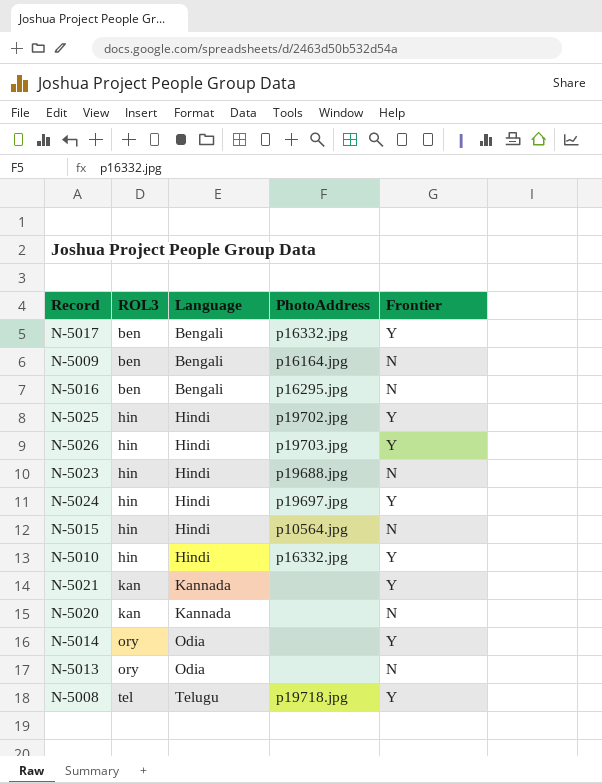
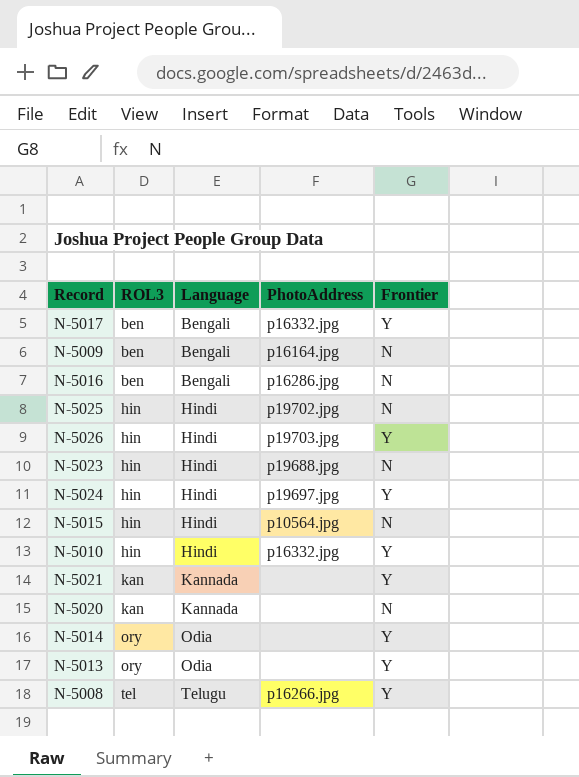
N-5016 | PhotoAddress: p16295.jpg -> p16286.jpg
N-5025 | Frontier: Y -> N
N-5013 | Frontier: N -> Y
N-5008 | PhotoAddress: p19718.jpg -> p16266.jpg

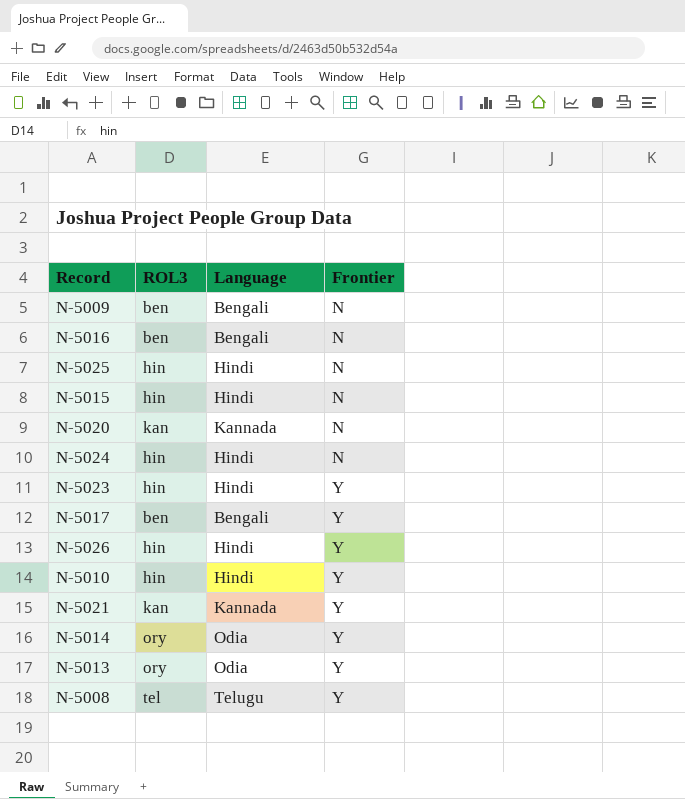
row order: ROL3 ascending -> Frontier ascending
column PhotoAddress | position: 4 -> none
N-5024 | Frontier: Y -> N
N-5023 | Frontier: N -> Y

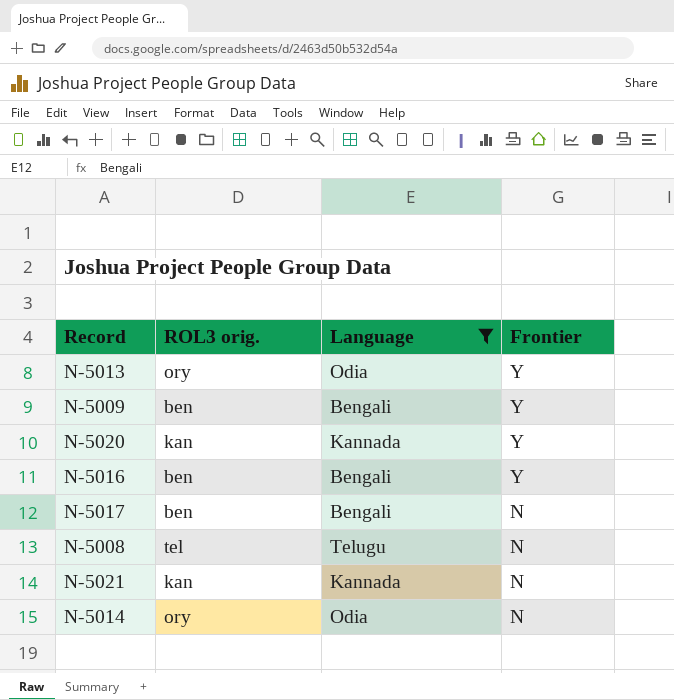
filter: none -> Language != Hindi
row order: Frontier ascending -> Frontier descending
column name: ROL3 -> ROL3 orig.
N-5009 | Frontier: N -> Y
N-5020 | Frontier: N -> Y
N-5016 | Frontier: N -> Y
N-5017 | Frontier: Y -> N
N-5008 | Frontier: Y -> N
N-5021 | Frontier: Y -> N
N-5014 | Frontier: Y -> N

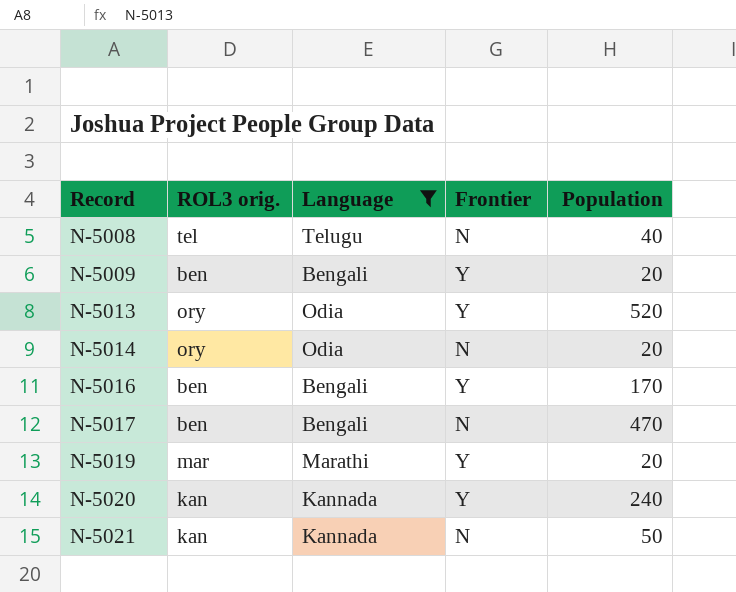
row order: Frontier descending -> Record ascending
column Population | position: none -> 5
row N-5019: none -> mar | Marathi | Y | 20

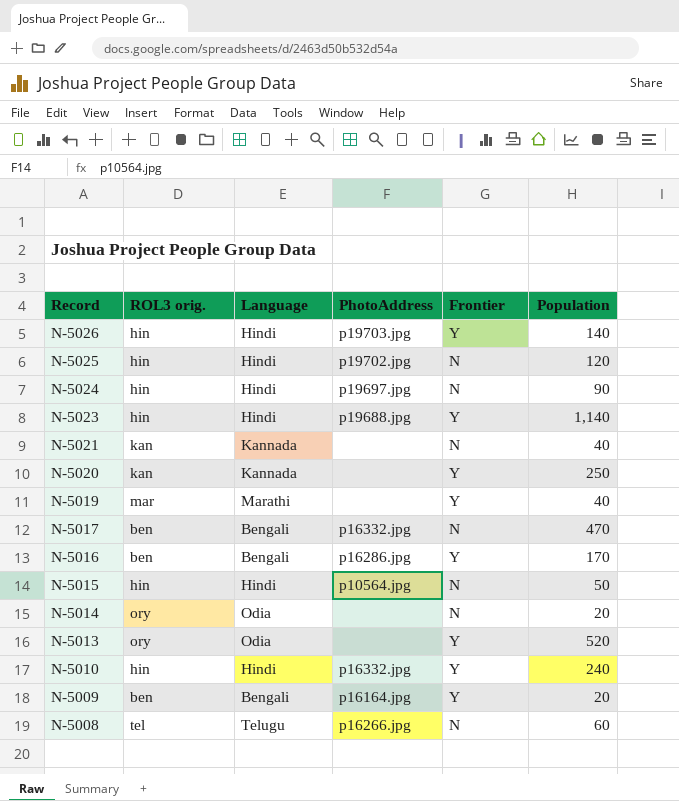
filter: Language != Hindi -> none
row order: Record ascending -> Record descending
column PhotoAddress | position: none -> 4
N-5021 | Population: 50 -> 40
N-5020 | Population: 240 -> 250
N-5019 | Population: 20 -> 40
N-5008 | Population: 40 -> 60

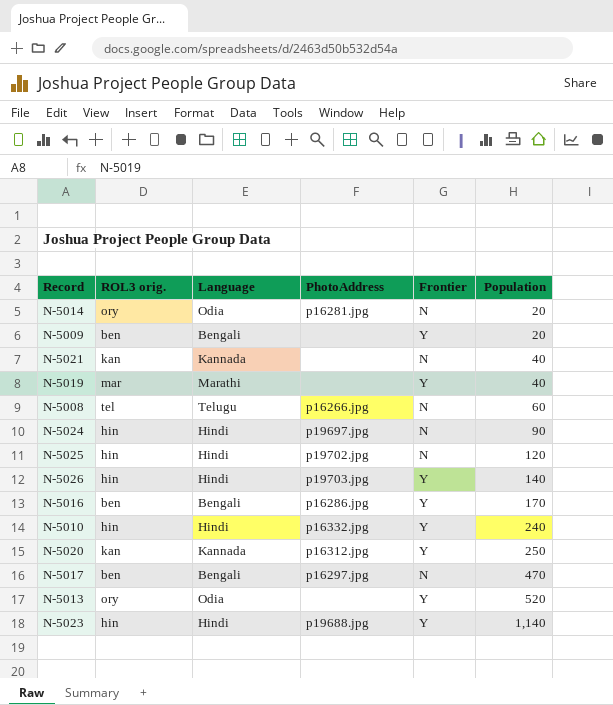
row order: Record descending -> Population ascending
row N-5015: hin | Hindi | p10564.jpg | N | 50 -> none
N-5014 | PhotoAddress: none -> p16281.jpg
N-5009 | PhotoAddress: p16164.jpg -> none
N-5020 | PhotoAddress: none -> p16312.jpg
N-5017 | PhotoAddress: p16332.jpg -> p16297.jpg

